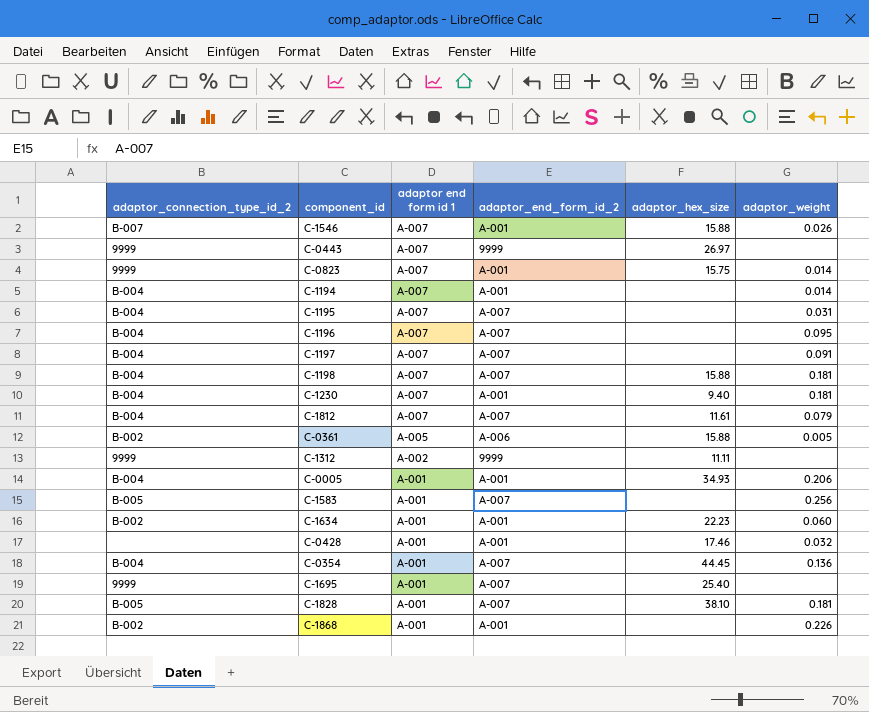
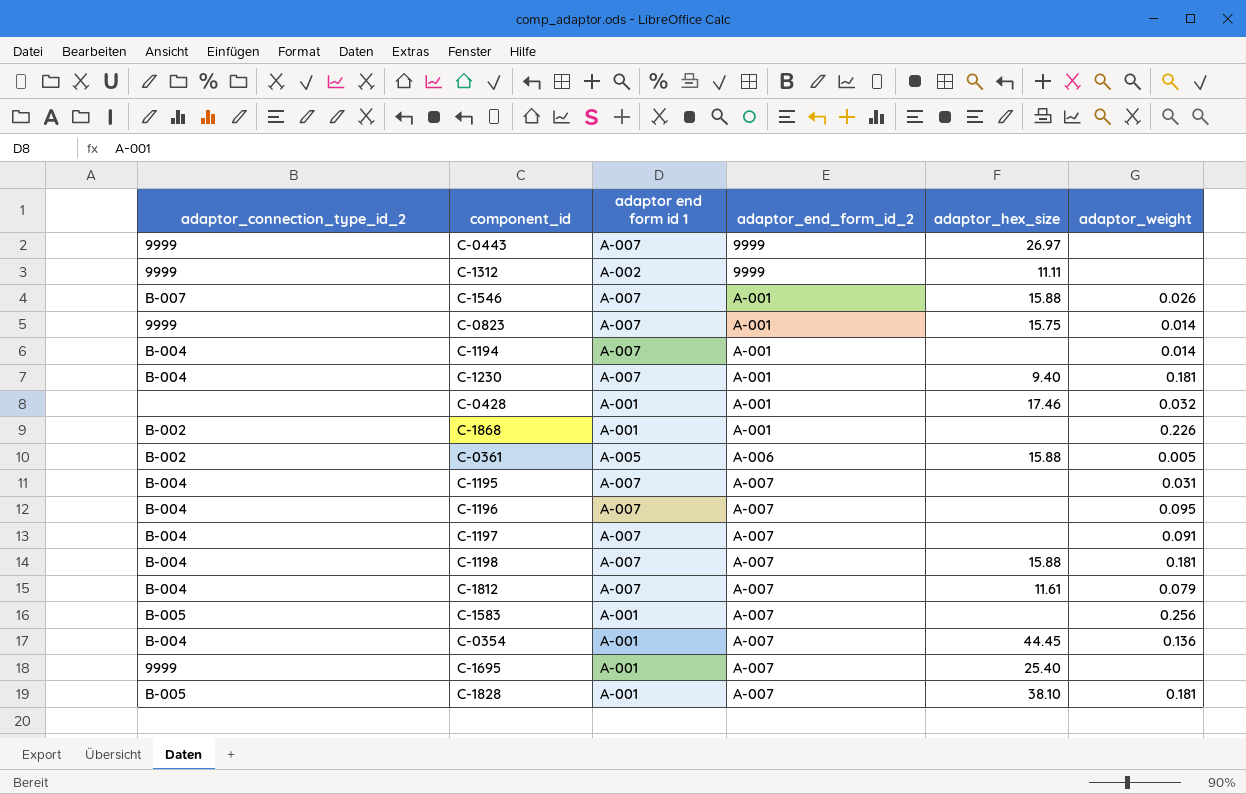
row order: adaptor end form id 1 descending -> adaptor_end_form_id_2 ascending
row C-0005: B-004 | A-001 | A-001 | 34.93 | 0.206 -> none
row C-1634: B-002 | A-001 | A-001 | 22.23 | 0.060 -> none

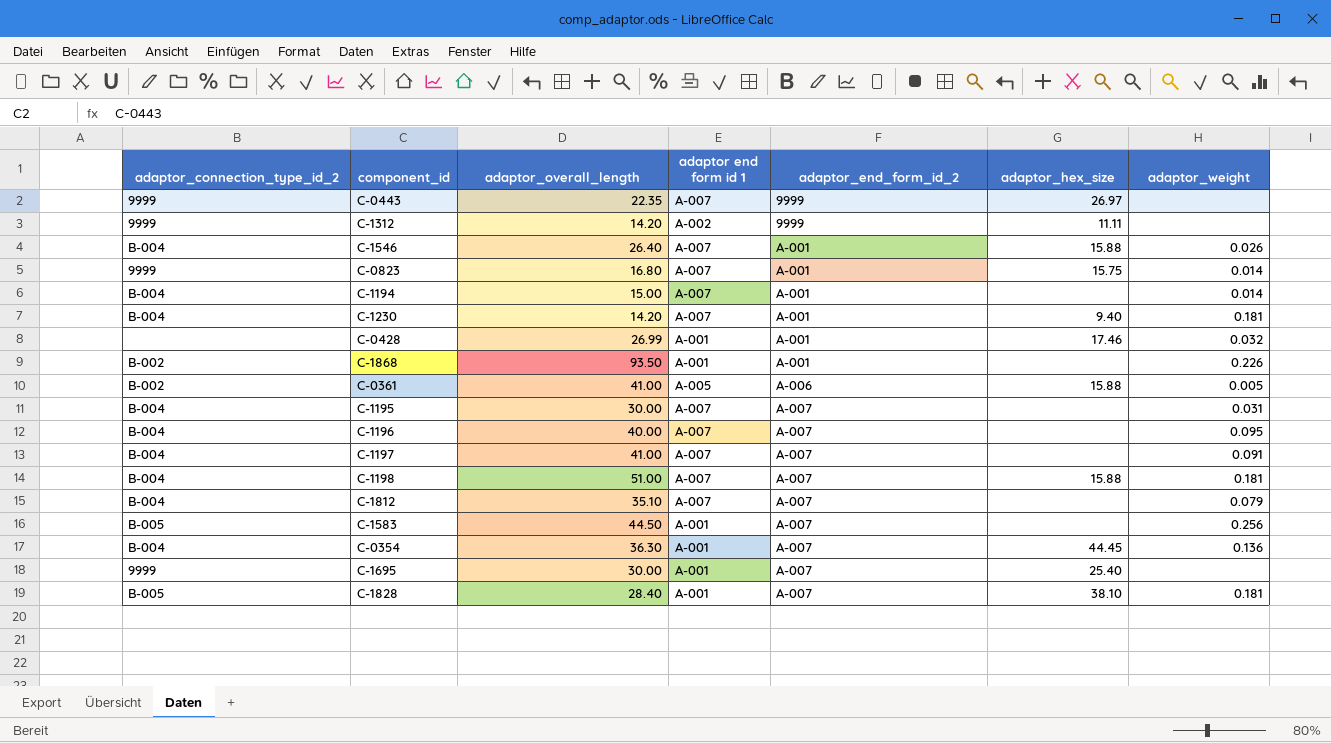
column adaptor_overall_length | position: none -> 3
C-1546 | adaptor_connection_type_id_2: B-007 -> B-004
C-1812 | adaptor_hex_size: 11.61 -> none

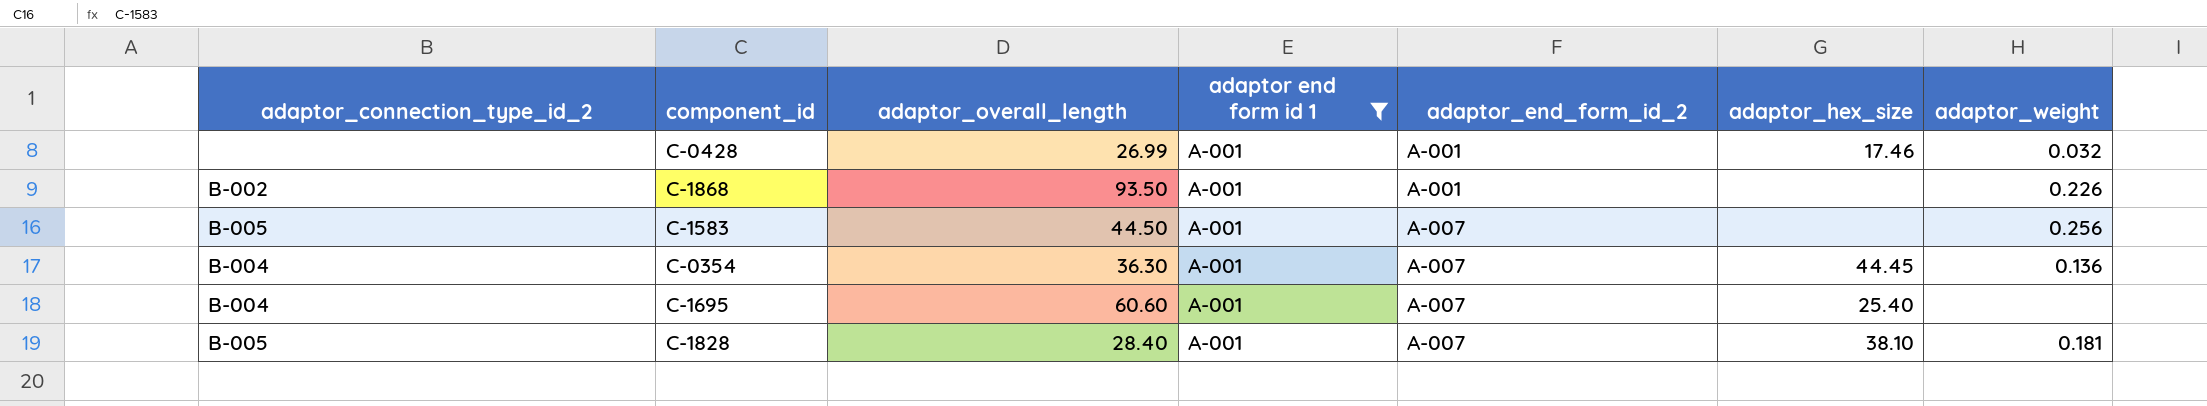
filter: none -> adaptor end form id 1 = A-001
C-1695 | adaptor_connection_type_id_2: 9999 -> B-004
C-1695 | adaptor_overall_length: 30.00 -> 60.60

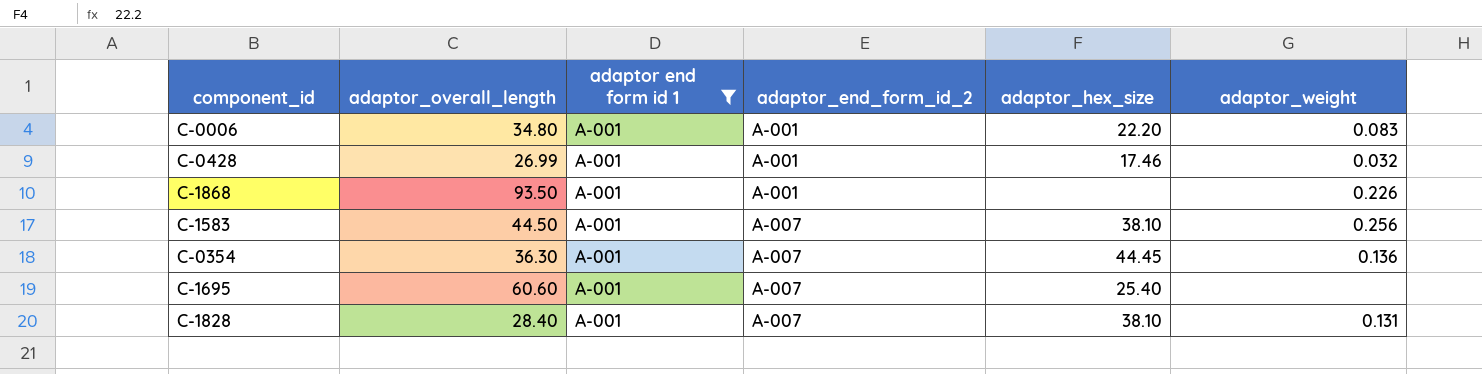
column adaptor_connection_type_id_2 | position: 1 -> none
row C-0006: none -> 34.80 | A-001 | A-001 | 22.20 | 0.083
C-1583 | adaptor_hex_size: none -> 38.10
C-1828 | adaptor_weight: 0.181 -> 0.131

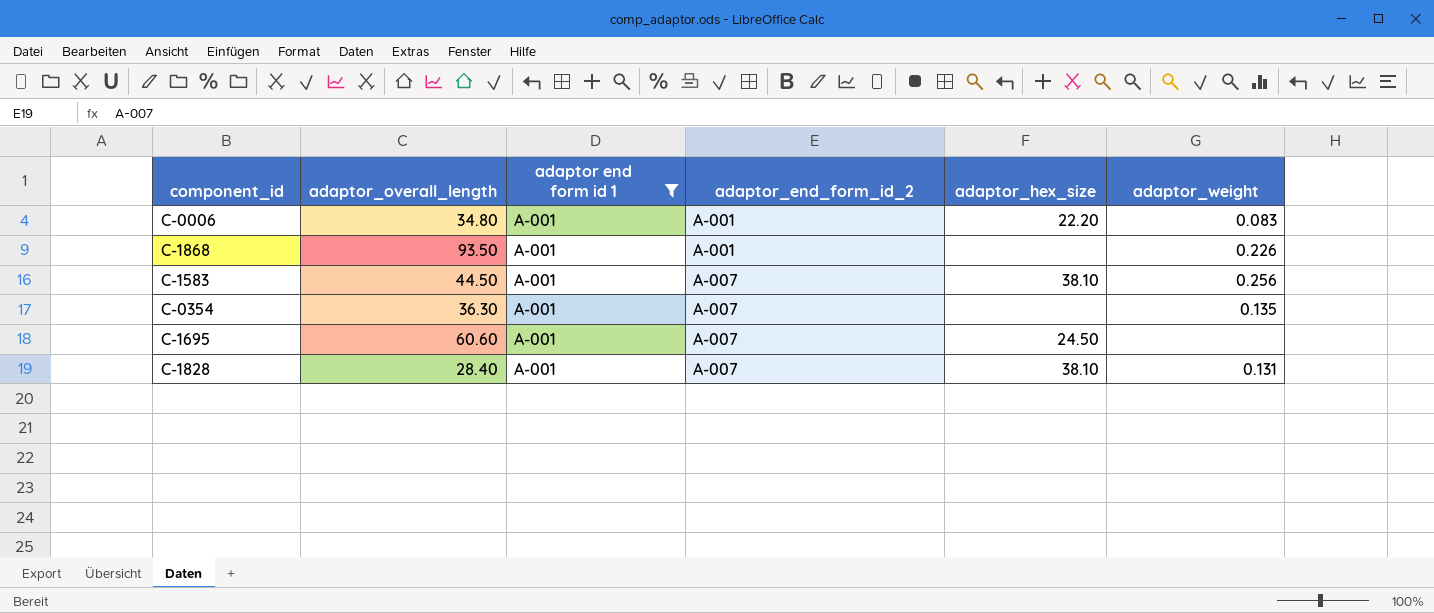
row C-0428: 26.99 | A-001 | A-001 | 17.46 | 0.032 -> none
C-0354 | adaptor_hex_size: 44.45 -> none
C-0354 | adaptor_weight: 0.136 -> 0.135
C-1695 | adaptor_hex_size: 25.40 -> 24.50

